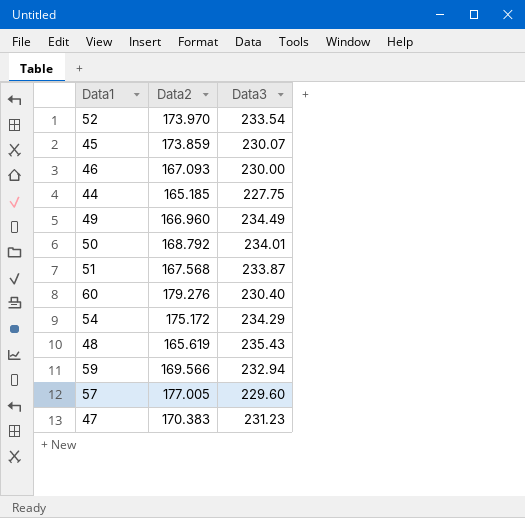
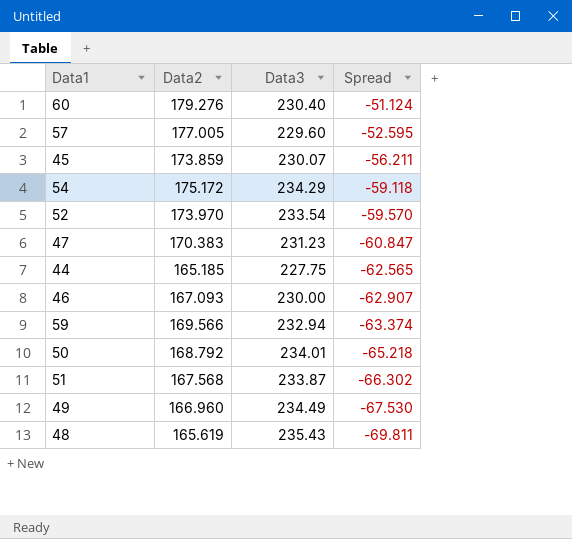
row order: none -> Spread descending
column Spread | formula: none -> [Data2] - [Data3]

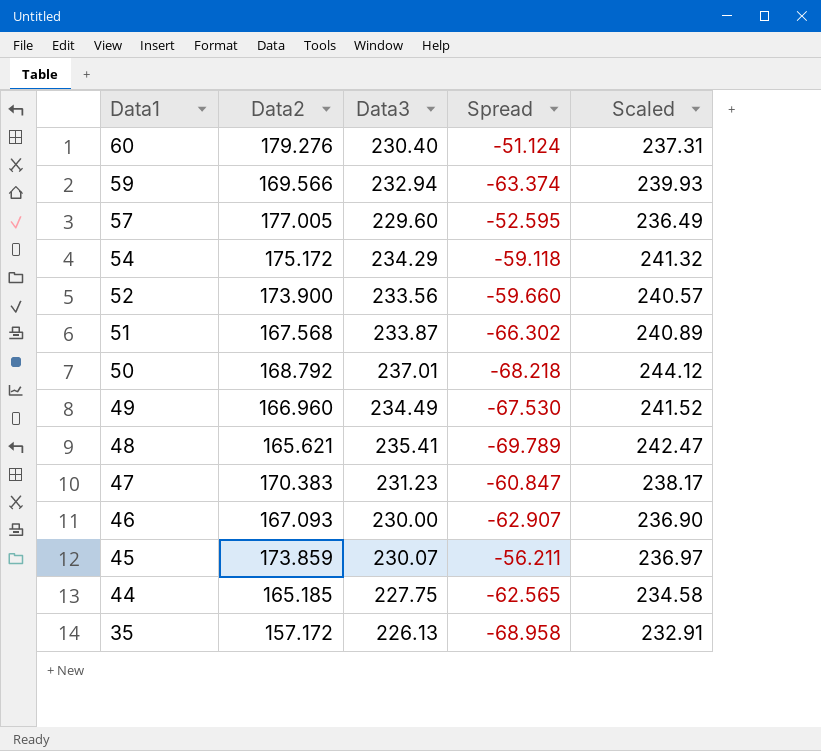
row order: Spread descending -> Data1 descending
column Scaled | formula: none -> [Data3] * 1.03
52 | Data2: 173.970 -> 173.900
52 | Data3: 233.54 -> 233.56
52 | Spread: -59.570 -> -59.660
50 | Data3: 234.01 -> 237.01
50 | Spread: -65.218 -> -68.218
48 | Data2: 165.619 -> 165.621
48 | Data3: 235.43 -> 235.41
48 | Spread: -69.811 -> -69.789
row 35: none -> 157.172 | 226.13 | -68.958 | 232.91

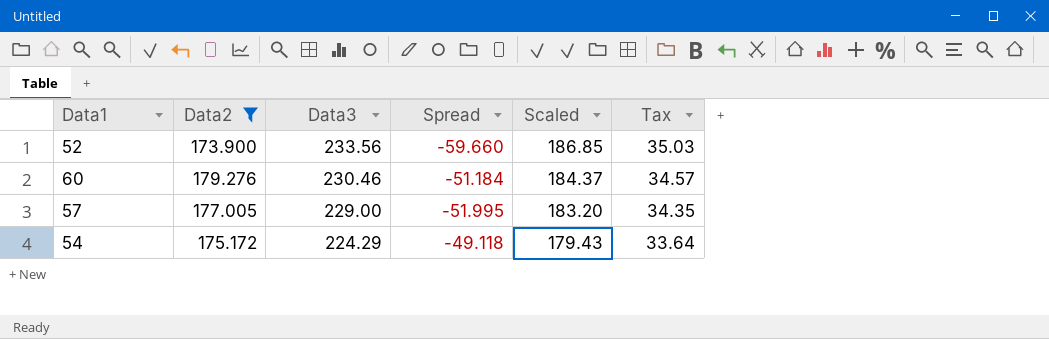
filter: none -> Data2 >= 173.900
row order: Data1 descending -> Data3 descending
column Scaled | formula: [Data3] * 1.03 -> [Data3] * 0.8
column Tax | formula: none -> [Data3] * 0.15
60 | Data3: 230.40 -> 230.46
60 | Spread: -51.124 -> -51.184
57 | Data3: 229.60 -> 229.00
57 | Spread: -52.595 -> -51.995
54 | Data3: 234.29 -> 224.29
54 | Spread: -59.118 -> -49.118

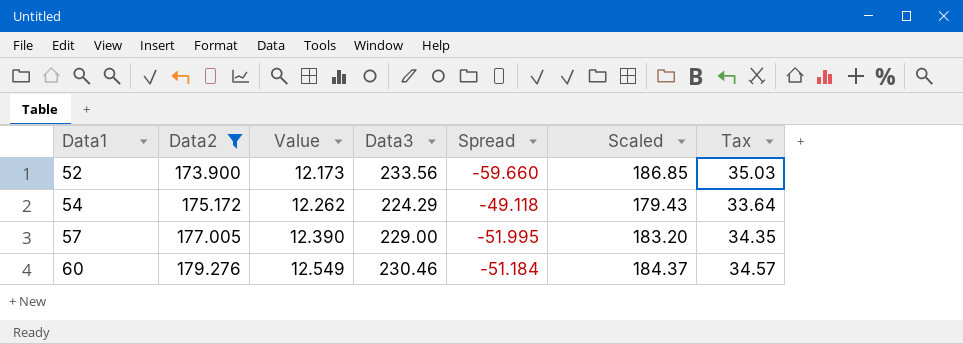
row order: Data3 descending -> Data1 ascending
column Value | formula: none -> [Data2] * 0.07

